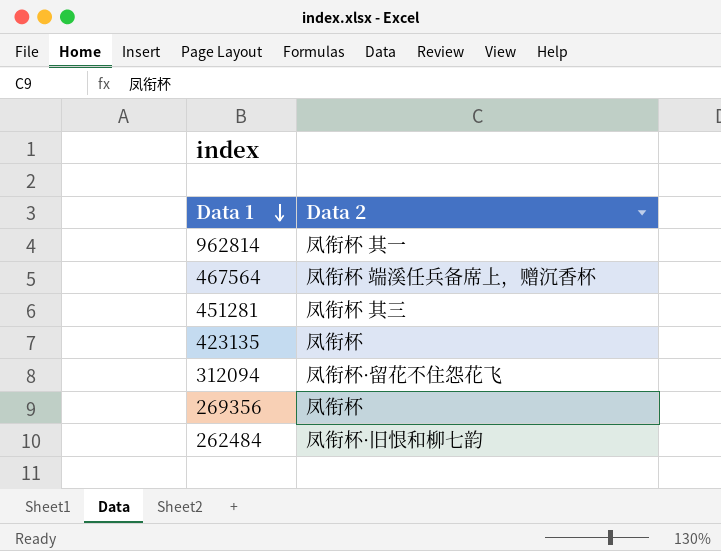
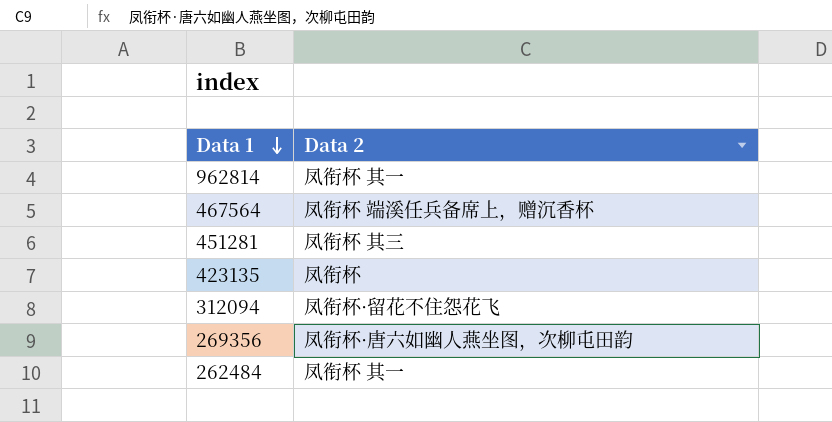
269356 | Data 2: 凤衔杯 -> 凤衔杯·唐六如幽人燕坐图，次柳屯田韵
262484 | Data 2: 凤衔杯·旧恨和柳七韵 -> 凤衔杯 其一

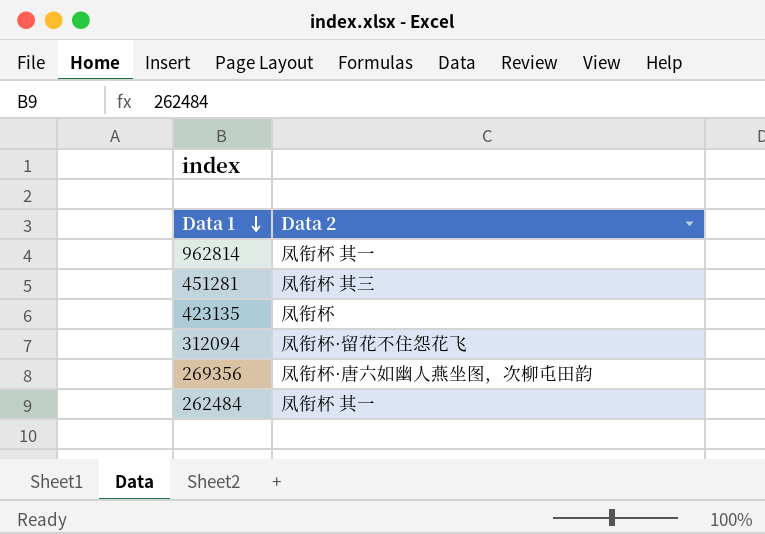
row 467564: 凤衔杯 端溪任兵备席上，赠沉香杯 -> none

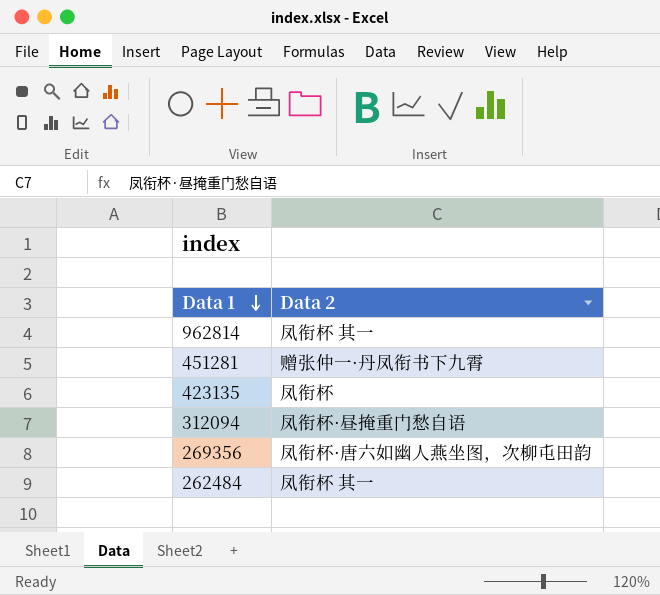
451281 | Data 2: 凤衔杯 其三 -> 赠张仲一·丹凤衔书下九霄
312094 | Data 2: 凤衔杯·留花不住怨花飞 -> 凤衔杯·昼掩重门愁自语

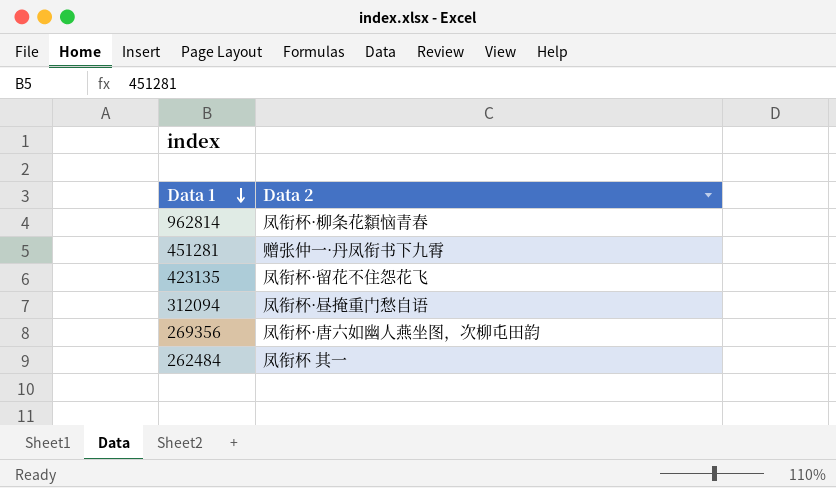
962814 | Data 2: 凤衔杯 其一 -> 凤衔杯·柳条花纇恼青春
423135 | Data 2: 凤衔杯 -> 凤衔杯·留花不住怨花飞

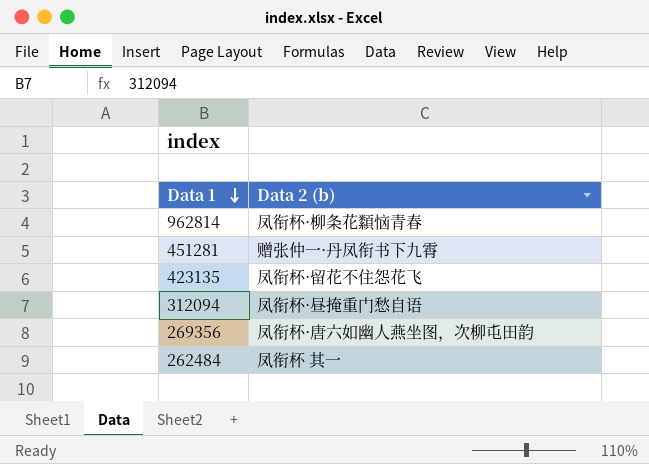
column name: Data 2 -> Data 2 (b)

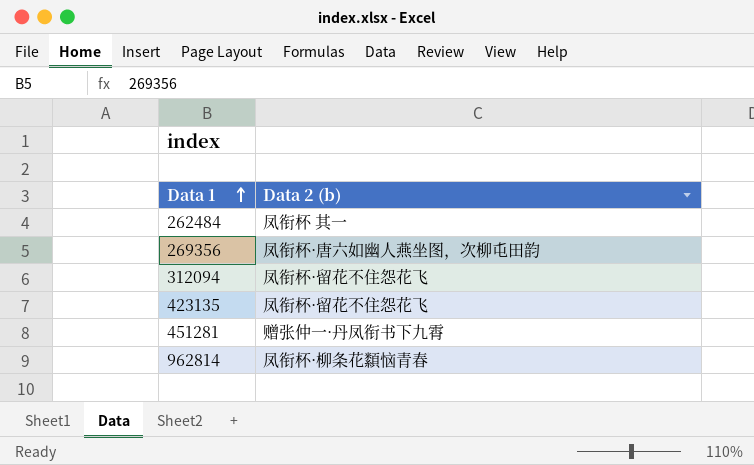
row order: Data 1 descending -> Data 1 ascending
312094 | Data 2 (b): 凤衔杯·昼掩重门愁自语 -> 凤衔杯·留花不住怨花飞

